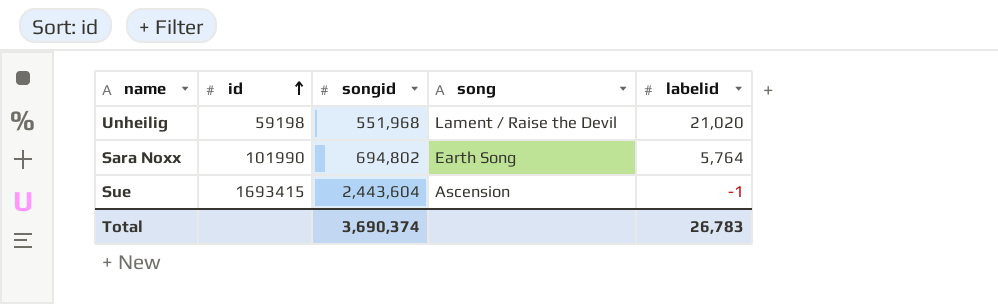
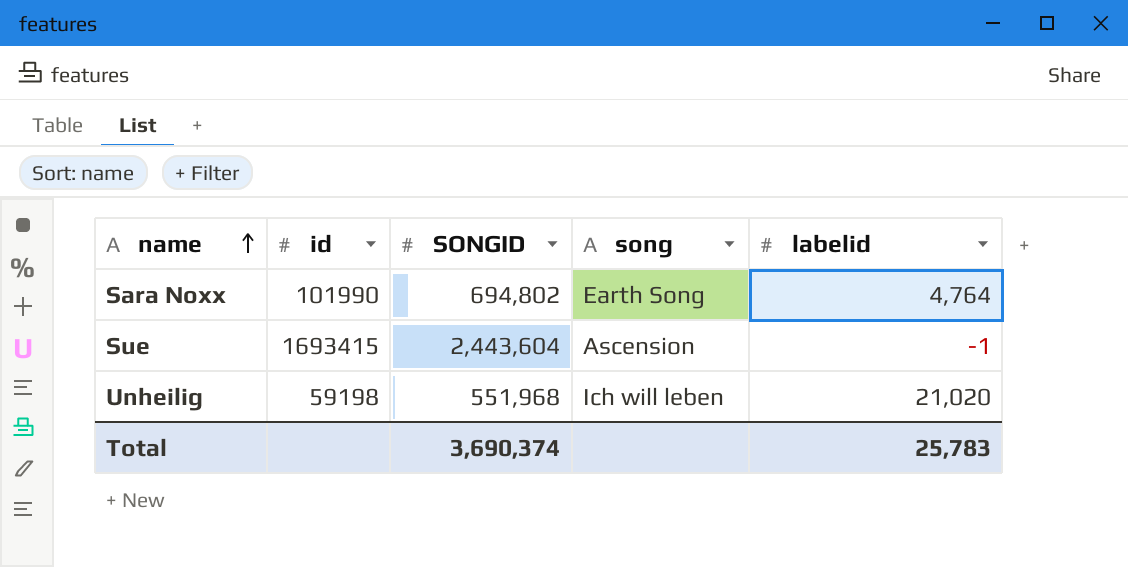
row order: id ascending -> name ascending
column name: songid -> SONGID
Sara Noxx | labelid: 5,764 -> 4,764
Unheilig | song: Lament / Raise the Devil -> Ich will leben
Total | labelid: 26,783 -> 25,783

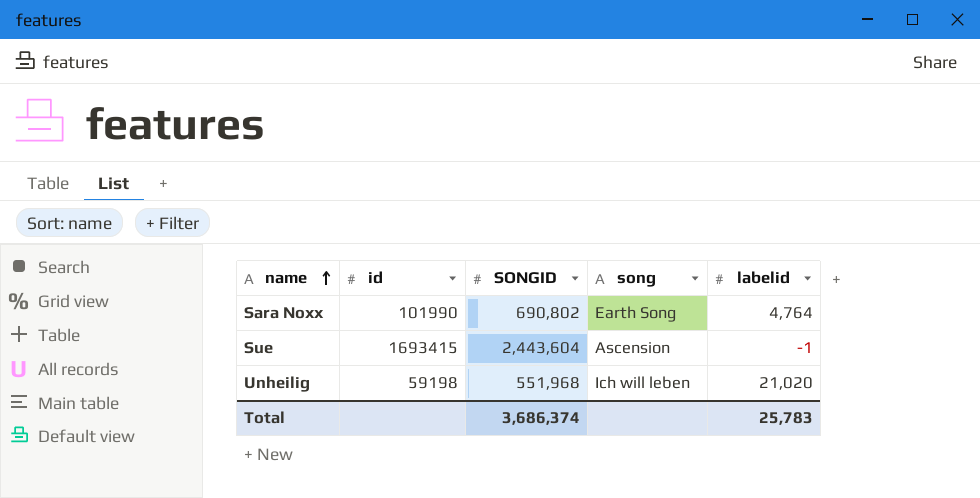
Sara Noxx | SONGID: 694,802 -> 690,802
Total | SONGID: 3,690,374 -> 3,686,374

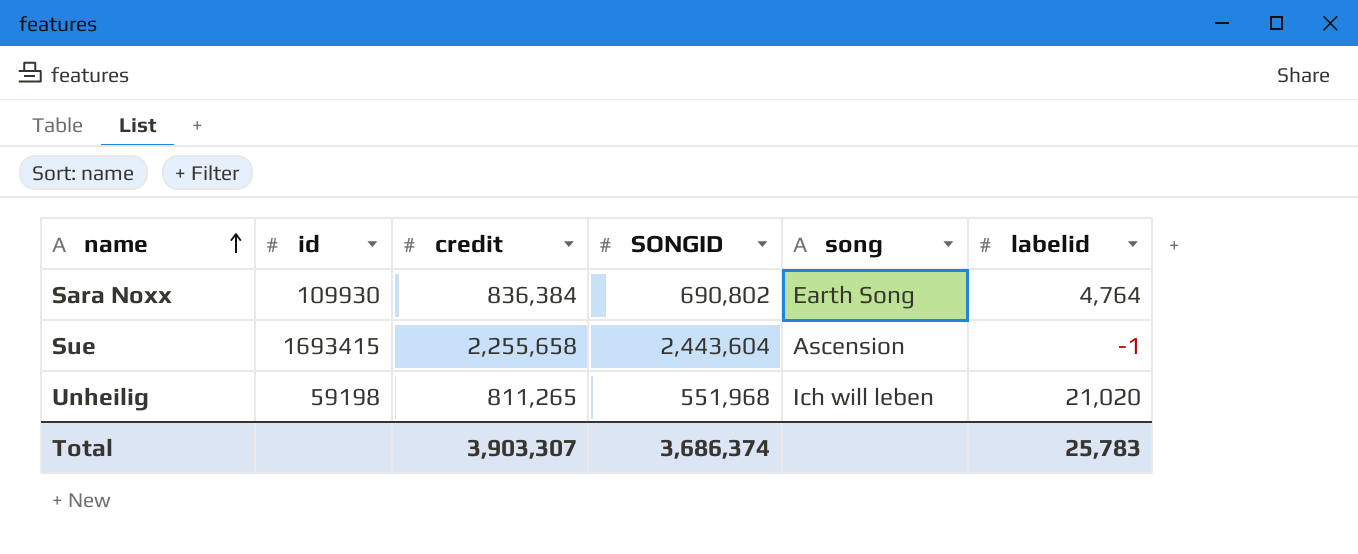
column credit | position: none -> 3
Sara Noxx | id: 101990 -> 109930

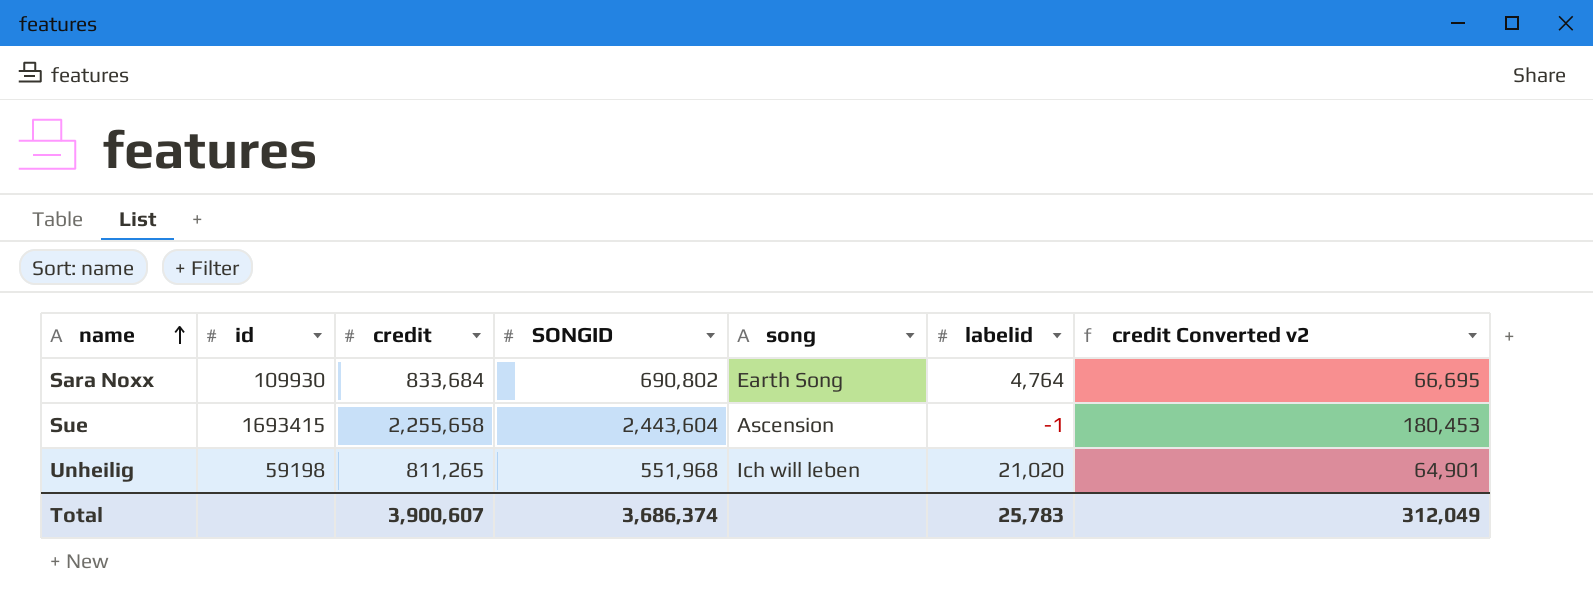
column credit Converted v2 | formula: none -> [credit] * 0.08
Sara Noxx | credit: 836,384 -> 833,684
Total | credit: 3,903,307 -> 3,900,607

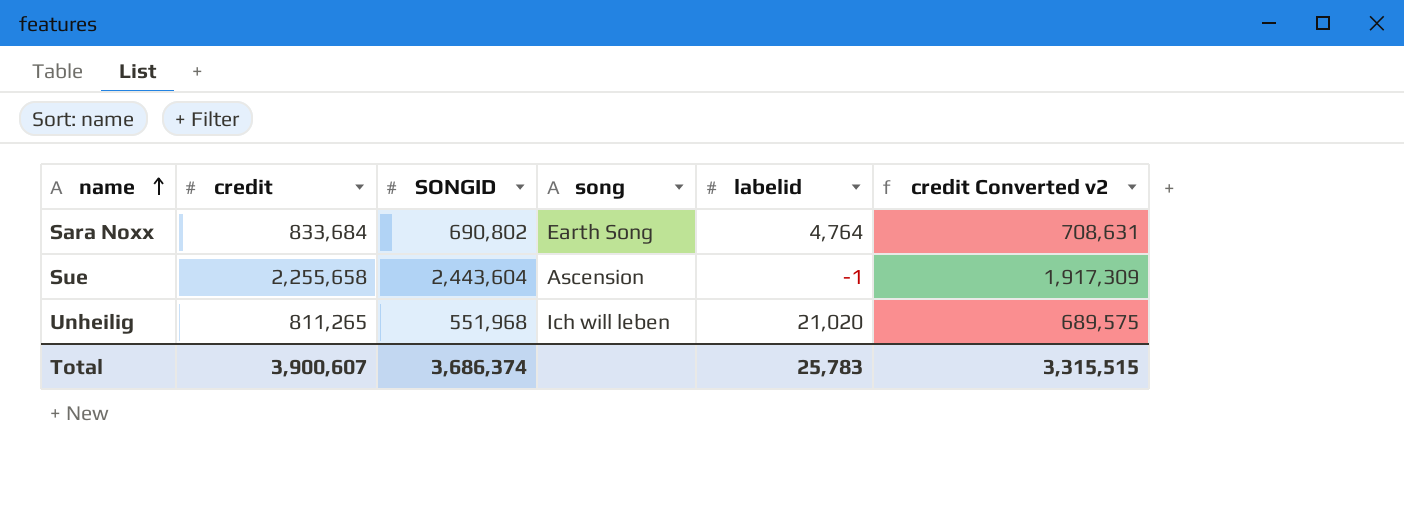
column id | position: 2 -> none
column credit Converted v2 | formula: [credit] * 0.08 -> [credit] * 0.85
Total | credit Converted v2: 312,049 -> 3,315,515

